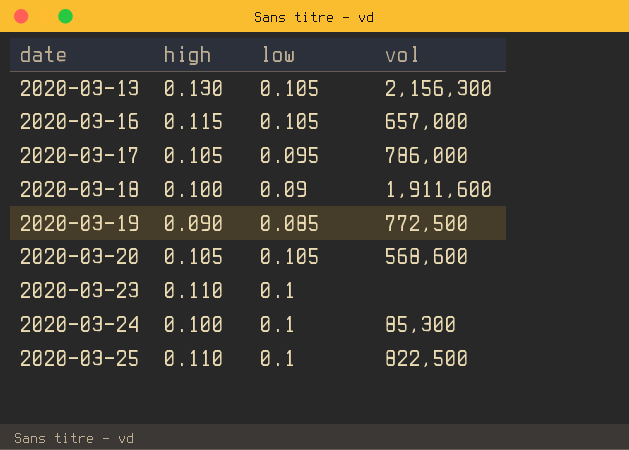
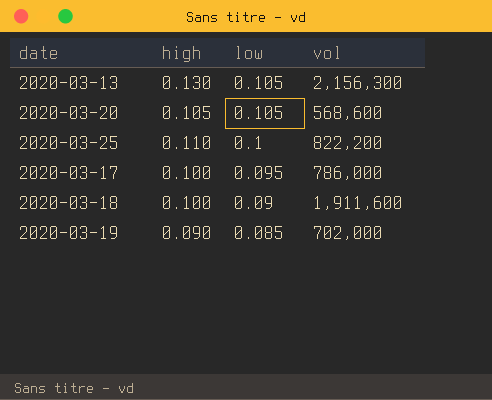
row order: date ascending -> low descending
row 2020-03-16: 0.115 | 0.105 | 657,000 -> none
row 2020-03-23: 0.110 | 0.1 | none -> none
row 2020-03-24: 0.100 | 0.1 | 85,300 -> none
2020-03-25 | vol: 822,500 -> 822,200
2020-03-17 | high: 0.105 -> 0.100
2020-03-19 | vol: 772,500 -> 702,000

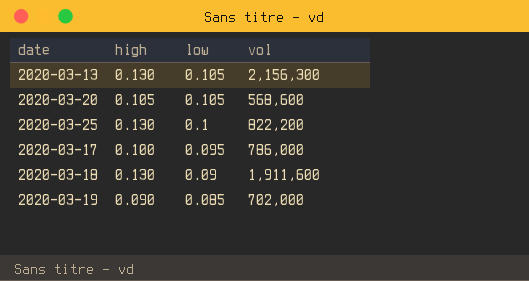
2020-03-25 | high: 0.110 -> 0.130
2020-03-18 | high: 0.100 -> 0.130

